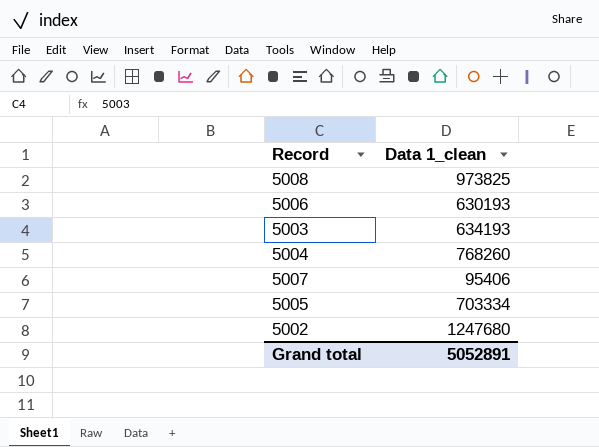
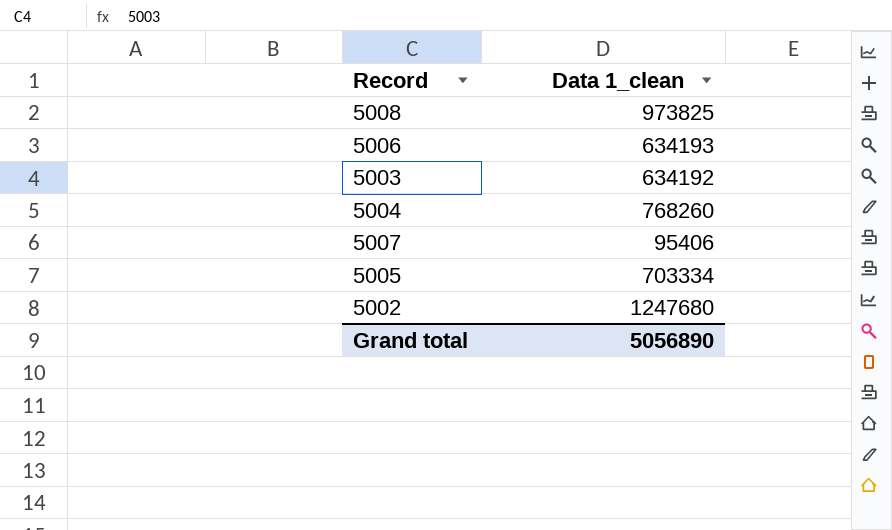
5006 | Data 1_clean: 630193 -> 634193
5003 | Data 1_clean: 634193 -> 634192
Grand total | Data 1_clean: 5052891 -> 5056890

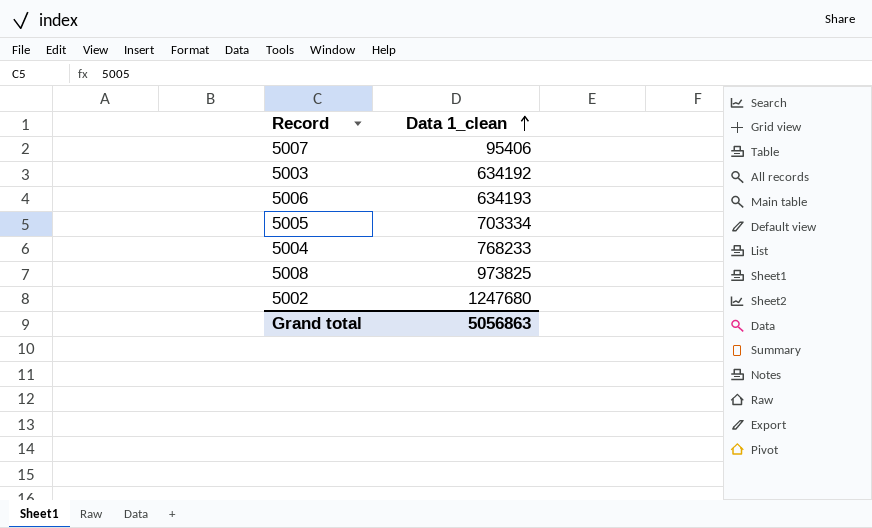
row order: none -> Data 1_clean ascending
5004 | Data 1_clean: 768260 -> 768233
Grand total | Data 1_clean: 5056890 -> 5056863

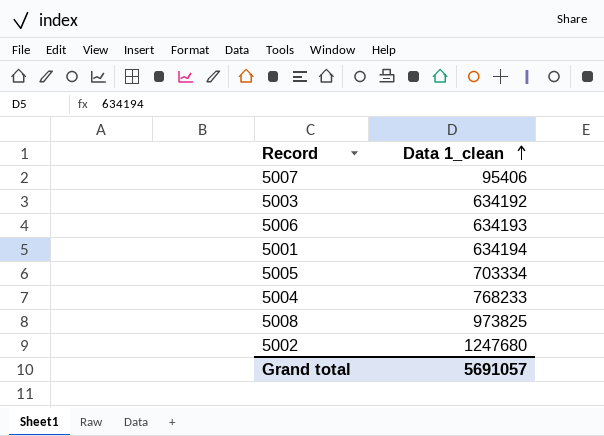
row 5001: none -> 634194
Grand total | Data 1_clean: 5056863 -> 5691057

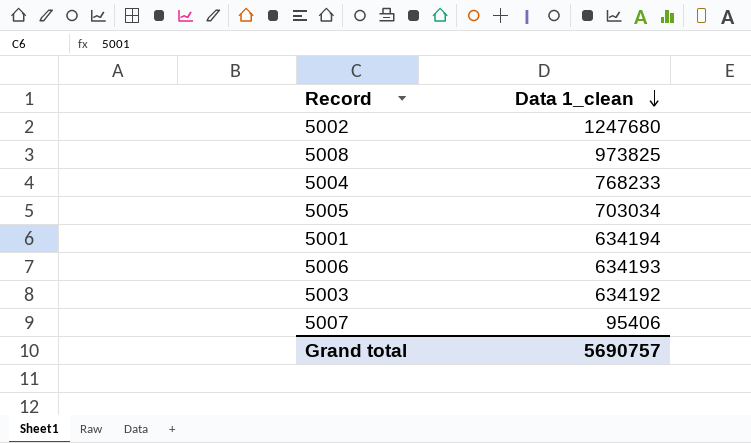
row order: Data 1_clean ascending -> Data 1_clean descending
5005 | Data 1_clean: 703334 -> 703034
Grand total | Data 1_clean: 5691057 -> 5690757

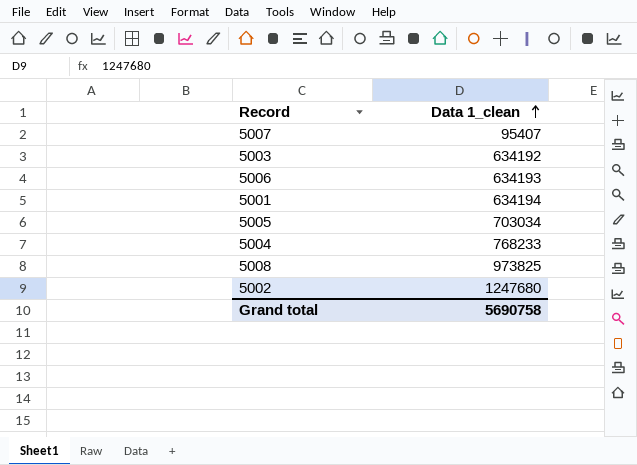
row order: Data 1_clean descending -> Data 1_clean ascending
5007 | Data 1_clean: 95406 -> 95407
Grand total | Data 1_clean: 5690757 -> 5690758

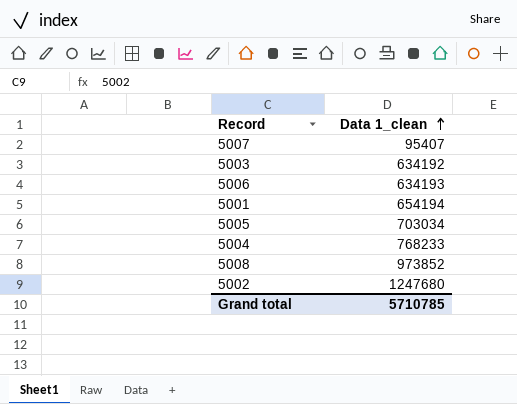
5001 | Data 1_clean: 634194 -> 654194
5008 | Data 1_clean: 973825 -> 973852
Grand total | Data 1_clean: 5690758 -> 5710785

